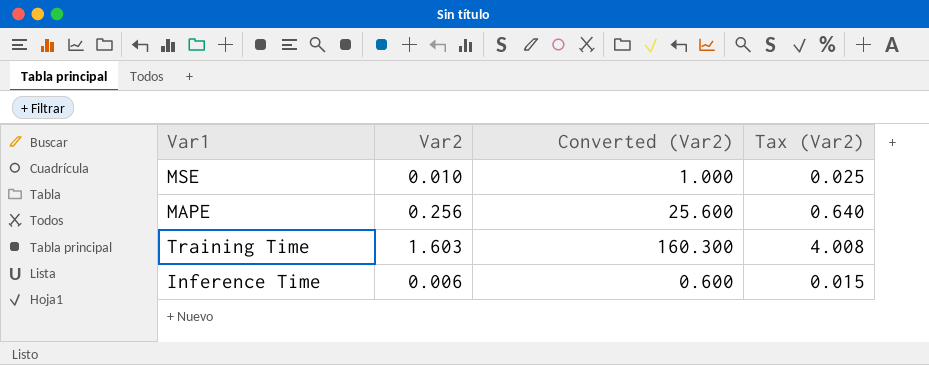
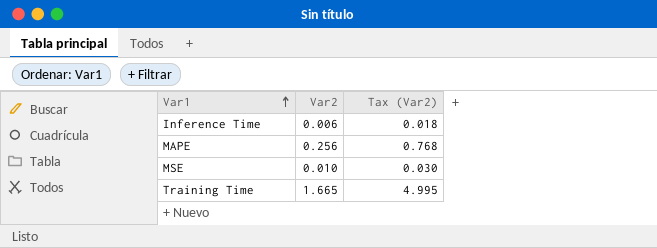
row order: none -> Var1 ascending
column Converted (Var2) | formula: [Var2] * 100 -> none
column Tax (Var2) | formula: [Var2] * 2.5 -> [Var2] * 3
Training Time | Var2: 1.603 -> 1.665

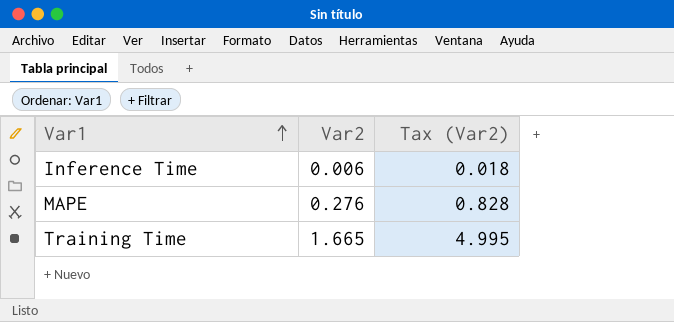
row MSE: 0.010 | 0.030 -> none
MAPE | Var2: 0.256 -> 0.276
MAPE | Tax (Var2): 0.768 -> 0.828

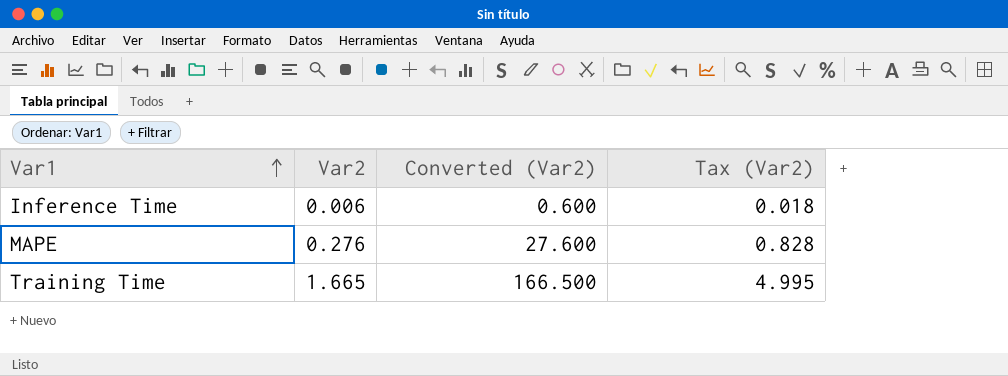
column Converted (Var2) | formula: none -> [Var2] * 100

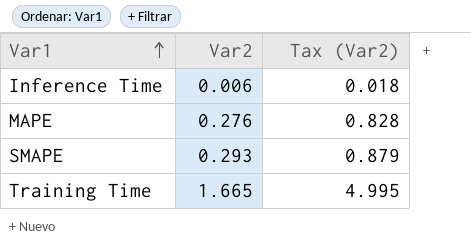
column Converted (Var2) | formula: [Var2] * 100 -> none
row SMAPE: none -> 0.293 | 0.879

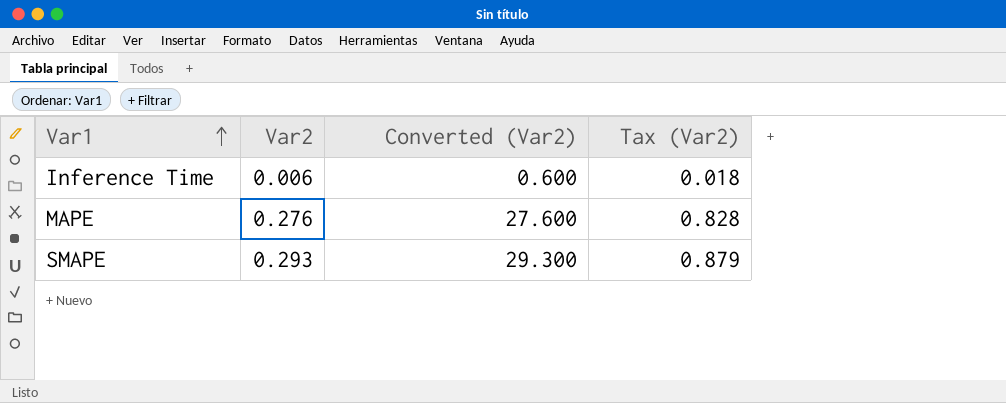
column Converted (Var2) | formula: none -> [Var2] * 100
row Training Time: 1.665 | 4.995 -> none

